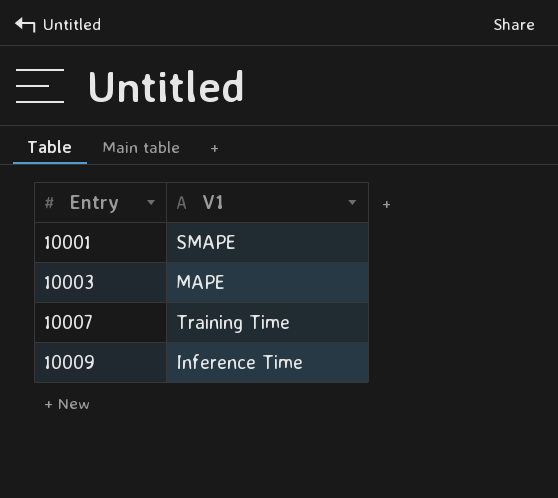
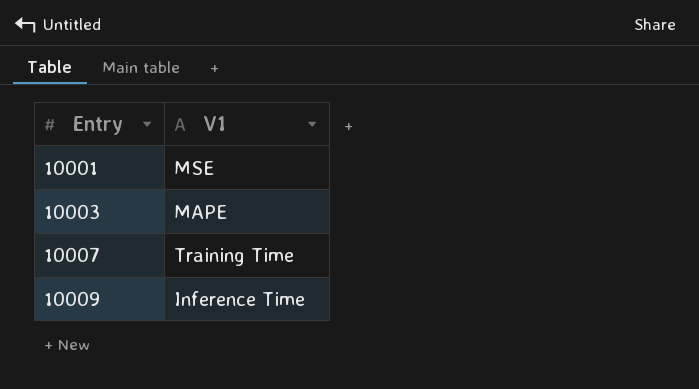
10001 | V1: SMAPE -> MSE

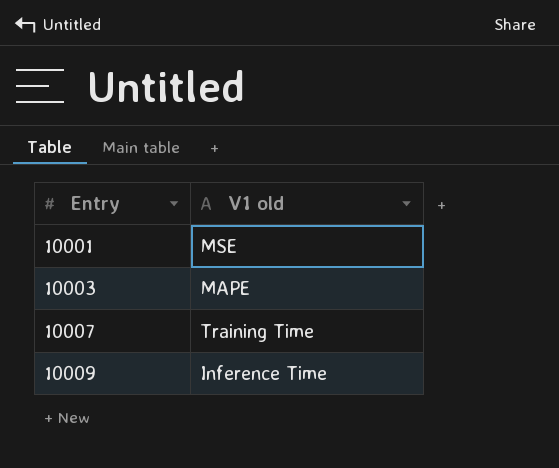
column name: V1 -> V1 old

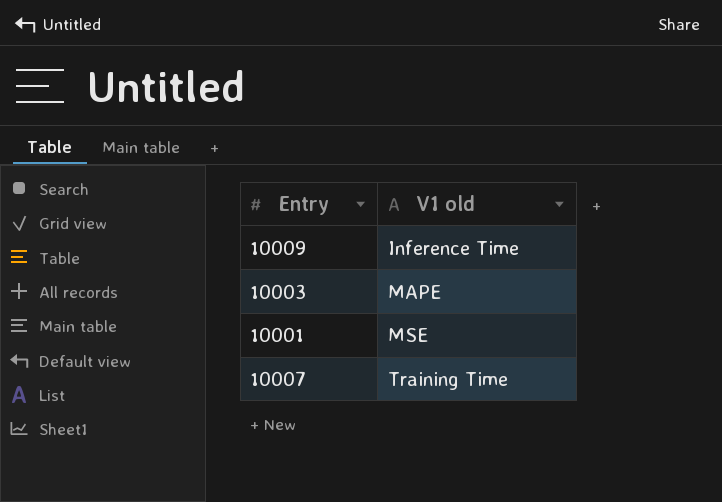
row order: Entry ascending -> V1 old ascending

